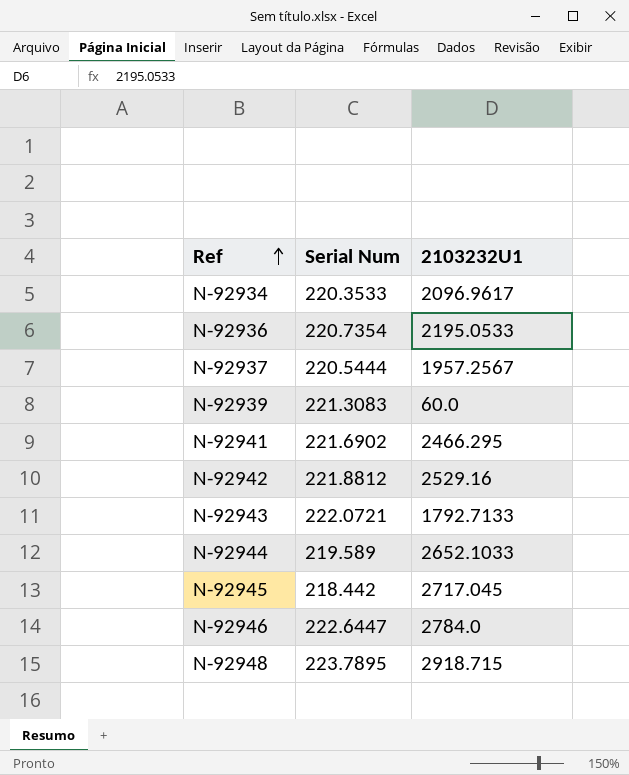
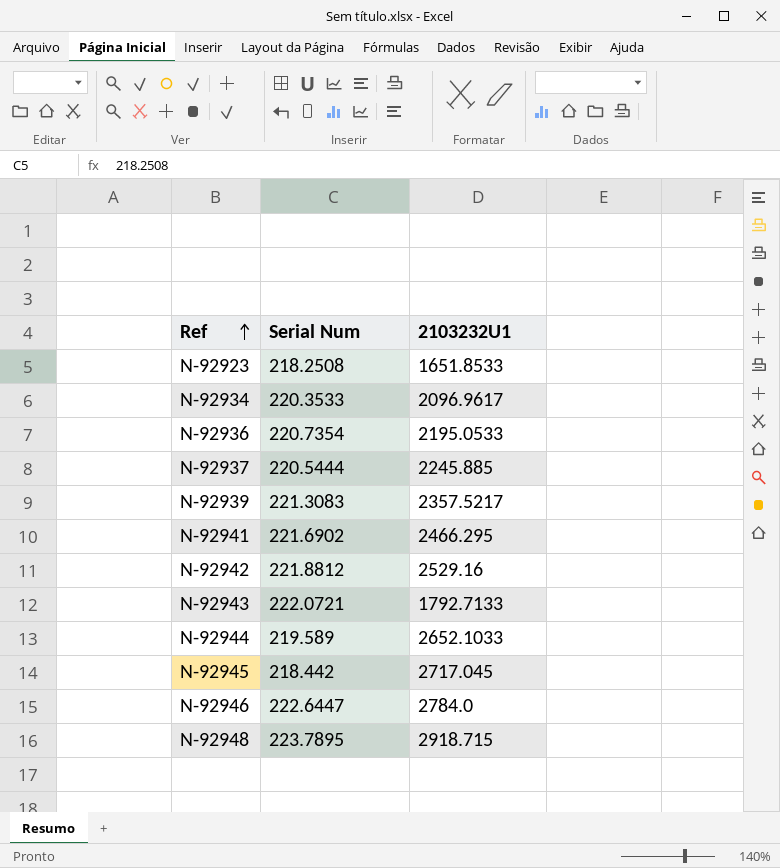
row N-92923: none -> 218.2508 | 1651.8533
N-92937 | 2103232U1: 1957.2567 -> 2245.885
N-92939 | 2103232U1: 60.0 -> 2357.5217

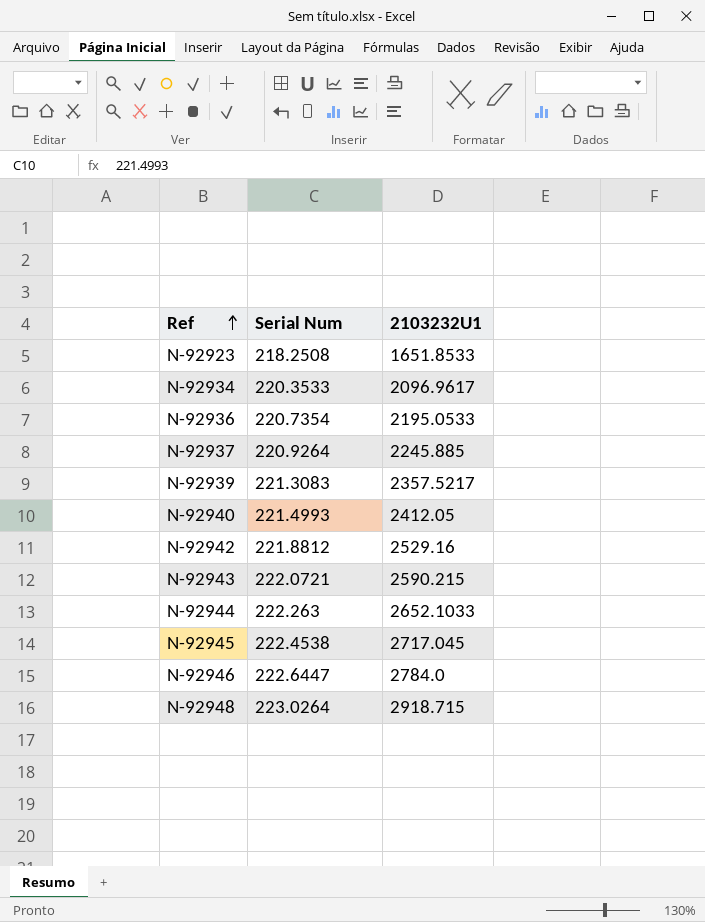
row N-92941: 221.6902 | 2466.295 -> none
N-92937 | Serial Num: 220.5444 -> 220.9264
row N-92940: none -> 221.4993 | 2412.05
N-92943 | 2103232U1: 1792.7133 -> 2590.215
N-92944 | Serial Num: 219.589 -> 222.263
N-92945 | Serial Num: 218.442 -> 222.4538
N-92948 | Serial Num: 223.7895 -> 223.0264

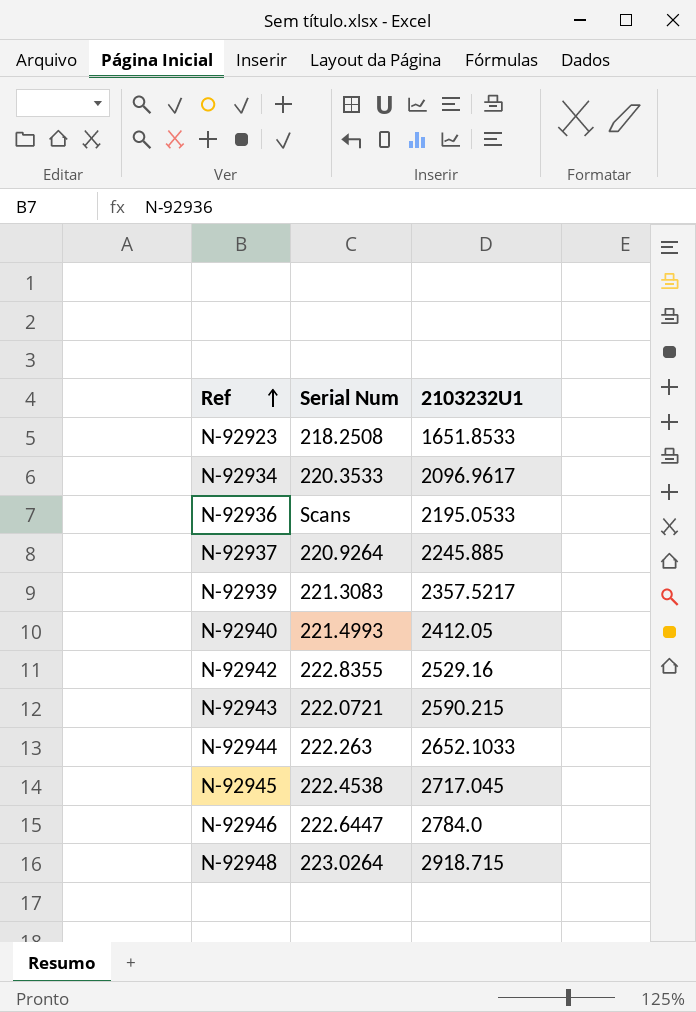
N-92936 | Serial Num: 220.7354 -> Scans
N-92942 | Serial Num: 221.8812 -> 222.8355

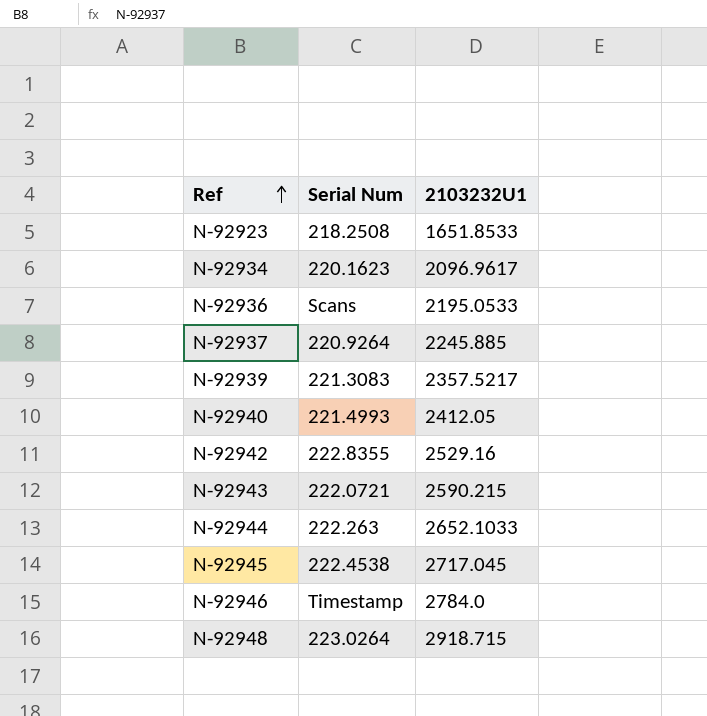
N-92934 | Serial Num: 220.3533 -> 220.1623
N-92946 | Serial Num: 222.6447 -> Timestamp

